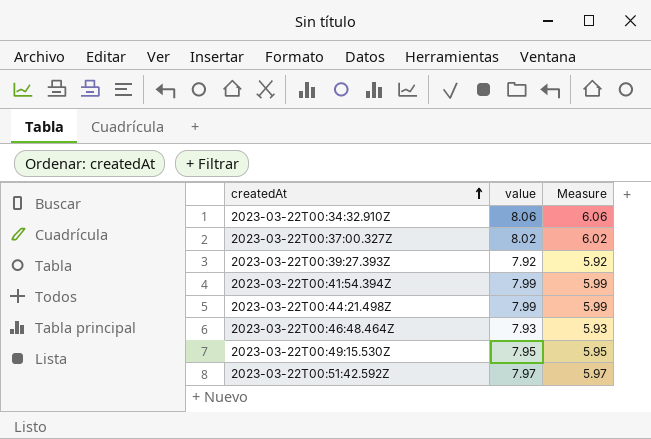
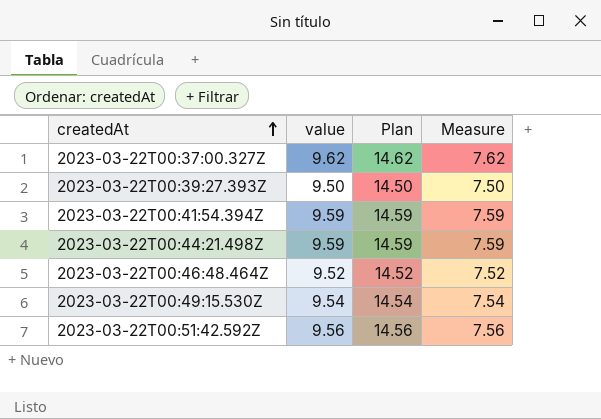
column Plan | formula: none -> [value] + 5
row 2023-03-22T00:34:32.910Z: 8.06 | 6.06 -> none
2023-03-22T00:37:00.327Z | value: 8.02 -> 9.62
2023-03-22T00:37:00.327Z | Measure: 6.02 -> 7.62
2023-03-22T00:39:27.393Z | value: 7.92 -> 9.50
2023-03-22T00:39:27.393Z | Measure: 5.92 -> 7.50
2023-03-22T00:41:54.394Z | value: 7.99 -> 9.59
2023-03-22T00:41:54.394Z | Measure: 5.99 -> 7.59
2023-03-22T00:44:21.498Z | value: 7.99 -> 9.59
2023-03-22T00:44:21.498Z | Measure: 5.99 -> 7.59
2023-03-22T00:46:48.464Z | value: 7.93 -> 9.52
2023-03-22T00:46:48.464Z | Measure: 5.93 -> 7.52
2023-03-22T00:49:15.530Z | value: 7.95 -> 9.54
2023-03-22T00:49:15.530Z | Measure: 5.95 -> 7.54
2023-03-22T00:51:42.592Z | value: 7.97 -> 9.56
2023-03-22T00:51:42.592Z | Measure: 5.97 -> 7.56

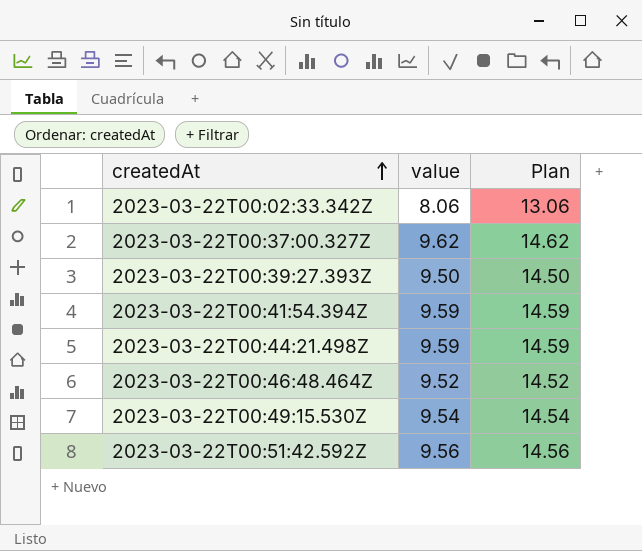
column Measure | formula: [value] - 2 -> none
row 2023-03-22T00:02:33.342Z: none -> 8.06 | 13.06

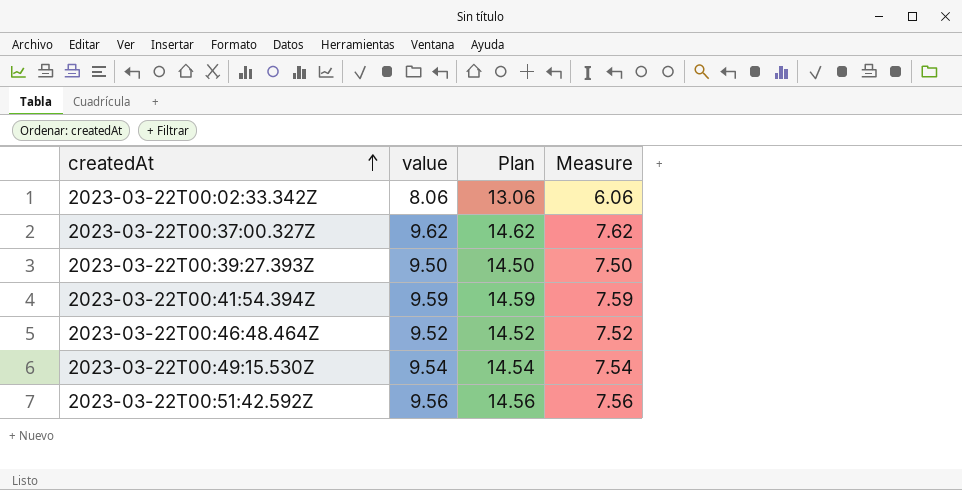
column Measure | formula: none -> [value] - 2
row 2023-03-22T00:44:21.498Z: 9.59 | 14.59 -> none

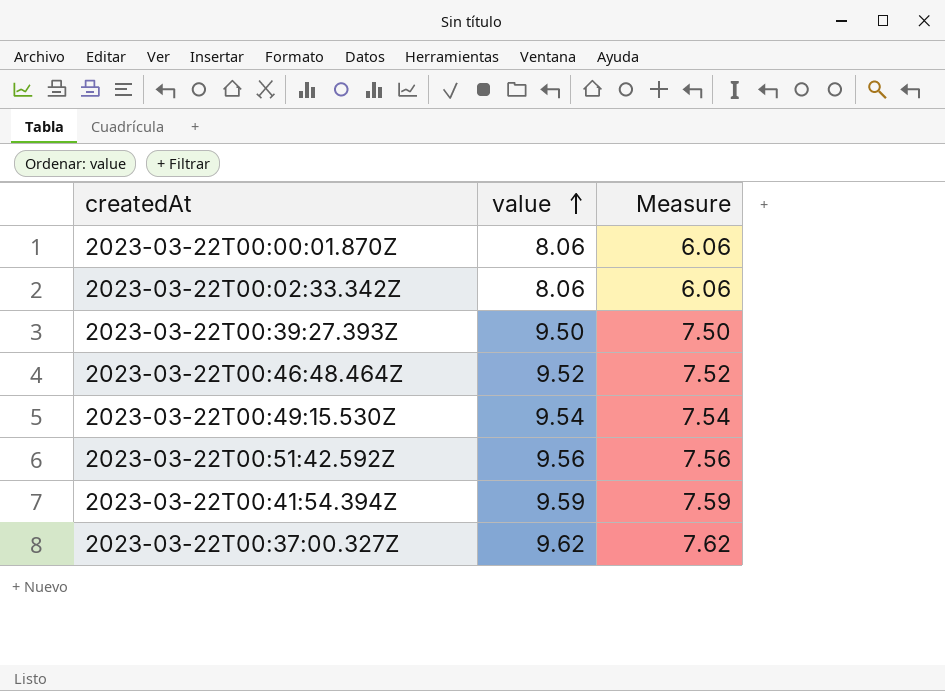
row order: createdAt ascending -> value ascending
column Plan | formula: [value] + 5 -> none
row 2023-03-22T00:00:01.870Z: none -> 8.06 | 6.06

